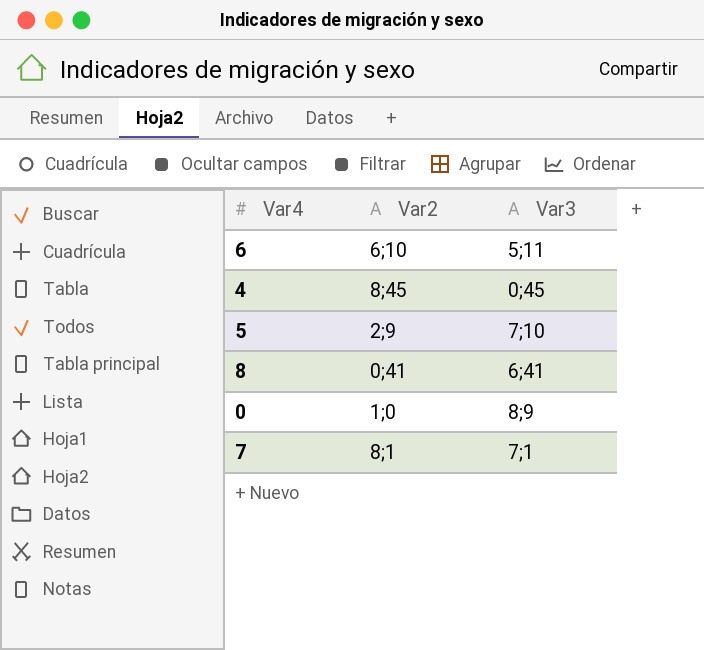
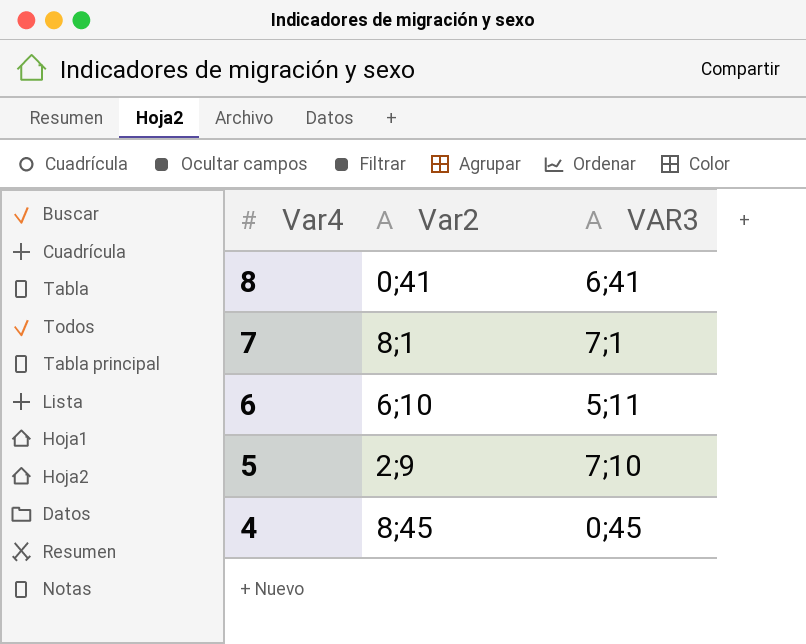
row order: none -> Var4 descending
column name: Var3 -> VAR3
row 0: 1;0 | 8;9 -> none

